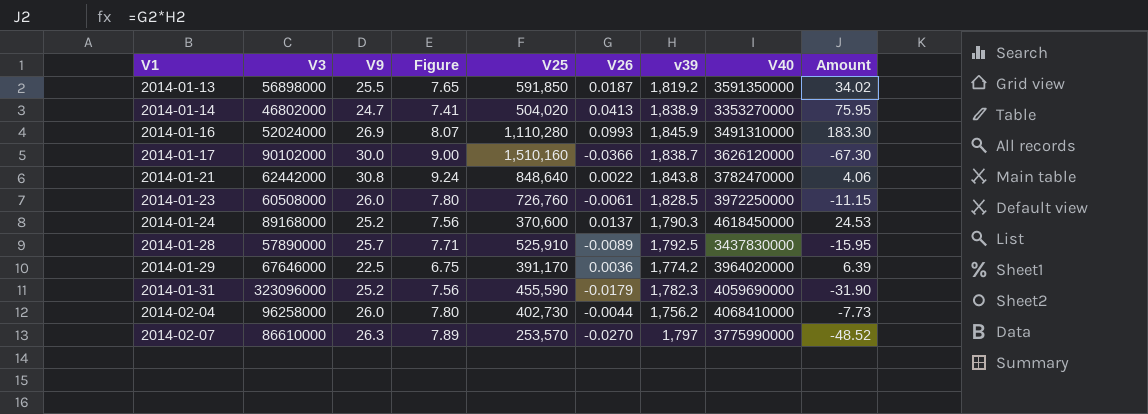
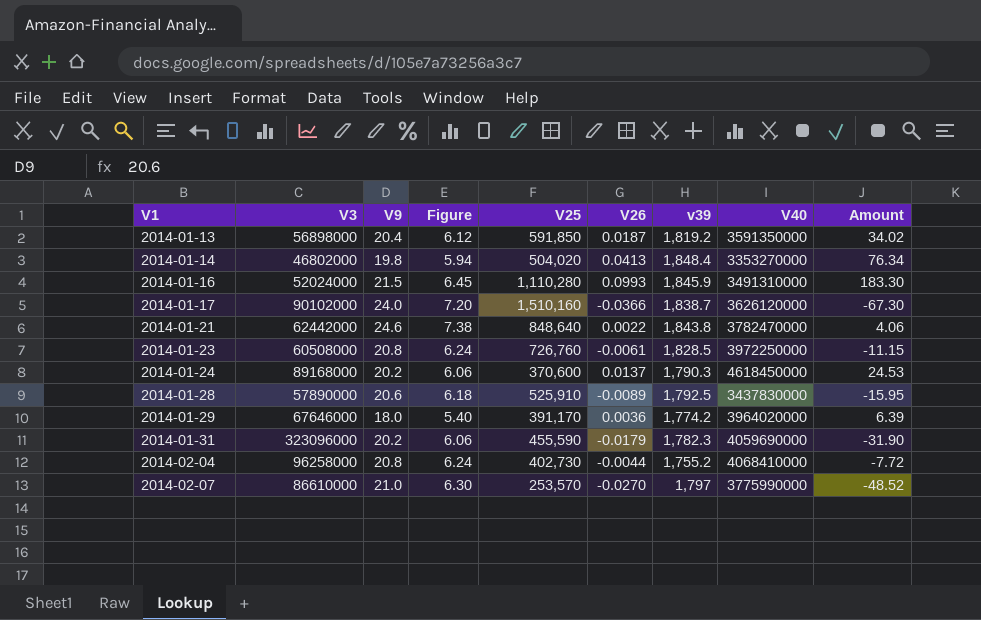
2014-01-13 | V9: 25.5 -> 20.4
2014-01-13 | Figure: 7.65 -> 6.12
2014-01-14 | V9: 24.7 -> 19.8
2014-01-14 | Figure: 7.41 -> 5.94
2014-01-14 | v39: 1,838.9 -> 1,848.4
2014-01-14 | Amount: 75.95 -> 76.34
2014-01-16 | V9: 26.9 -> 21.5
2014-01-16 | Figure: 8.07 -> 6.45
2014-01-17 | V9: 30.0 -> 24.0
2014-01-17 | Figure: 9.00 -> 7.20
2014-01-21 | V9: 30.8 -> 24.6
2014-01-21 | Figure: 9.24 -> 7.38
2014-01-23 | V9: 26.0 -> 20.8
2014-01-23 | Figure: 7.80 -> 6.24
2014-01-24 | V9: 25.2 -> 20.2
2014-01-24 | Figure: 7.56 -> 6.06
2014-01-28 | V9: 25.7 -> 20.6
2014-01-28 | Figure: 7.71 -> 6.18
2014-01-29 | V9: 22.5 -> 18.0
2014-01-29 | Figure: 6.75 -> 5.40
2014-01-31 | V9: 25.2 -> 20.2
2014-01-31 | Figure: 7.56 -> 6.06
2014-02-04 | V9: 26.0 -> 20.8
2014-02-04 | Figure: 7.80 -> 6.24
2014-02-04 | v39: 1,756.2 -> 1,755.2
2014-02-04 | Amount: -7.73 -> -7.72
2014-02-07 | V9: 26.3 -> 21.0
2014-02-07 | Figure: 7.89 -> 6.30

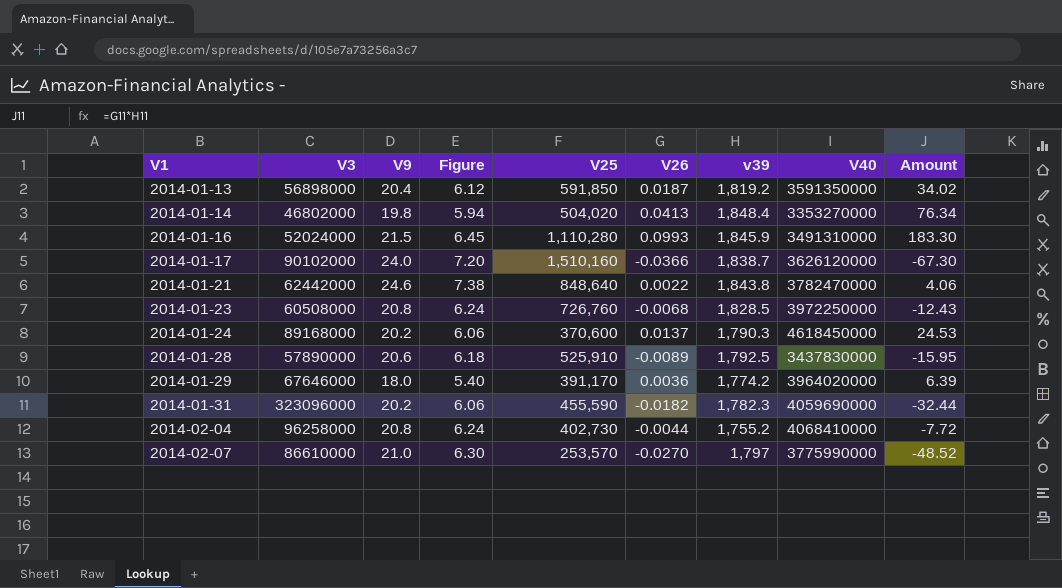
2014-01-23 | V26: -0.0061 -> -0.0068
2014-01-23 | Amount: -11.15 -> -12.43
2014-01-31 | V26: -0.0179 -> -0.0182
2014-01-31 | Amount: -31.90 -> -32.44

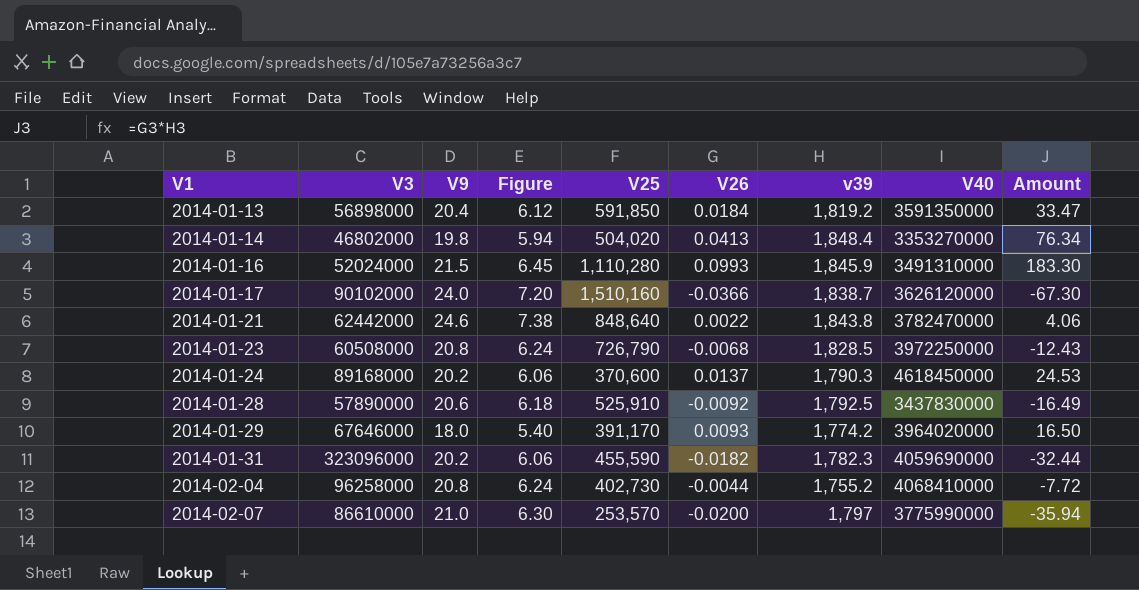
2014-01-13 | V26: 0.0187 -> 0.0184
2014-01-13 | Amount: 34.02 -> 33.47
2014-01-23 | V25: 726,760 -> 726,790
2014-01-28 | V26: -0.0089 -> -0.0092
2014-01-28 | Amount: -15.95 -> -16.49
2014-01-29 | V26: 0.0036 -> 0.0093
2014-01-29 | Amount: 6.39 -> 16.50
2014-02-07 | V26: -0.0270 -> -0.0200
2014-02-07 | Amount: -48.52 -> -35.94

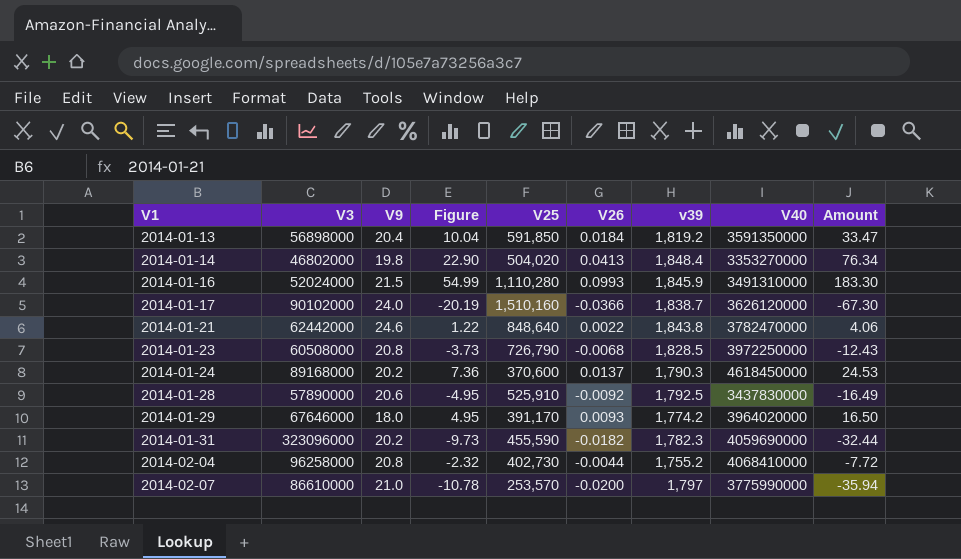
column Figure | formula: [V9] * 0.3 -> [Amount] * 0.3

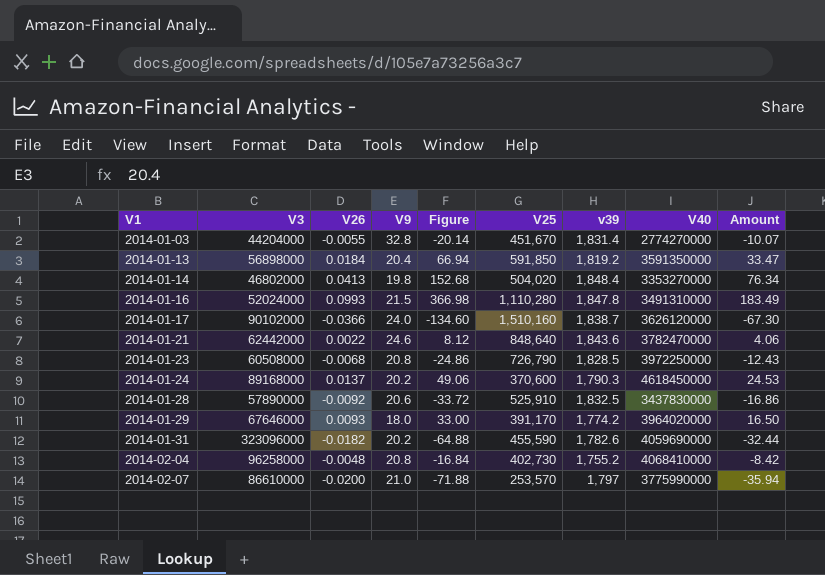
column V26 | position: 6 -> 3
column Figure | formula: [Amount] * 0.3 -> [Amount] * 2
row 2014-01-03: none -> 44204000 | -0.0055 | 32.8 | -20.14 | 451,670 | 1,831.4 | 2774270000 | -10.07
2014-01-16 | v39: 1,845.9 -> 1,847.8
2014-01-16 | Amount: 183.30 -> 183.49
2014-01-21 | v39: 1,843.8 -> 1,843.6
2014-01-28 | v39: 1,792.5 -> 1,832.5
2014-01-28 | Amount: -16.49 -> -16.86
2014-01-31 | v39: 1,782.3 -> 1,782.6
2014-02-04 | V26: -0.0044 -> -0.0048
2014-02-04 | Amount: -7.72 -> -8.42

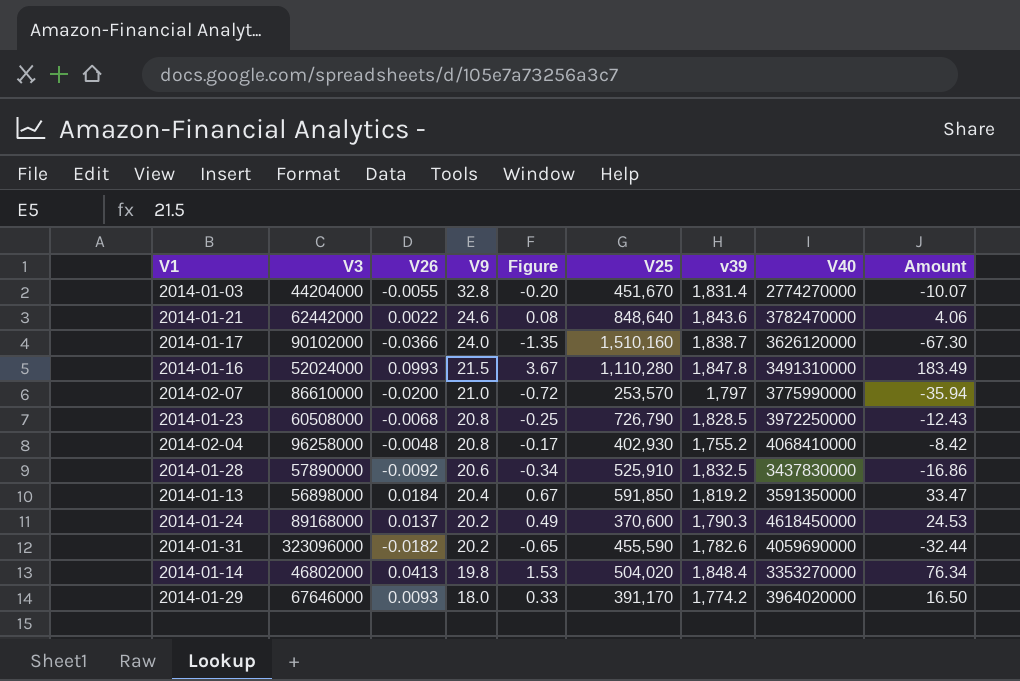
row order: V1 ascending -> V9 descending
column Figure | formula: [Amount] * 2 -> [Amount] * 0.02
2014-02-04 | V25: 402,730 -> 402,930

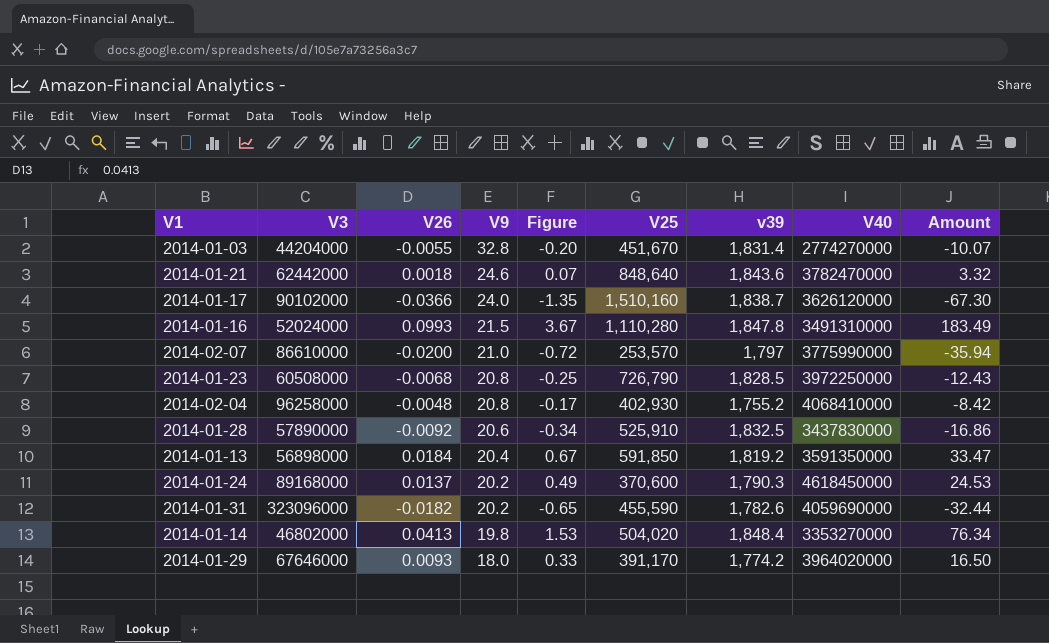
2014-01-21 | V26: 0.0022 -> 0.0018
2014-01-21 | Figure: 0.08 -> 0.07
2014-01-21 | Amount: 4.06 -> 3.32

